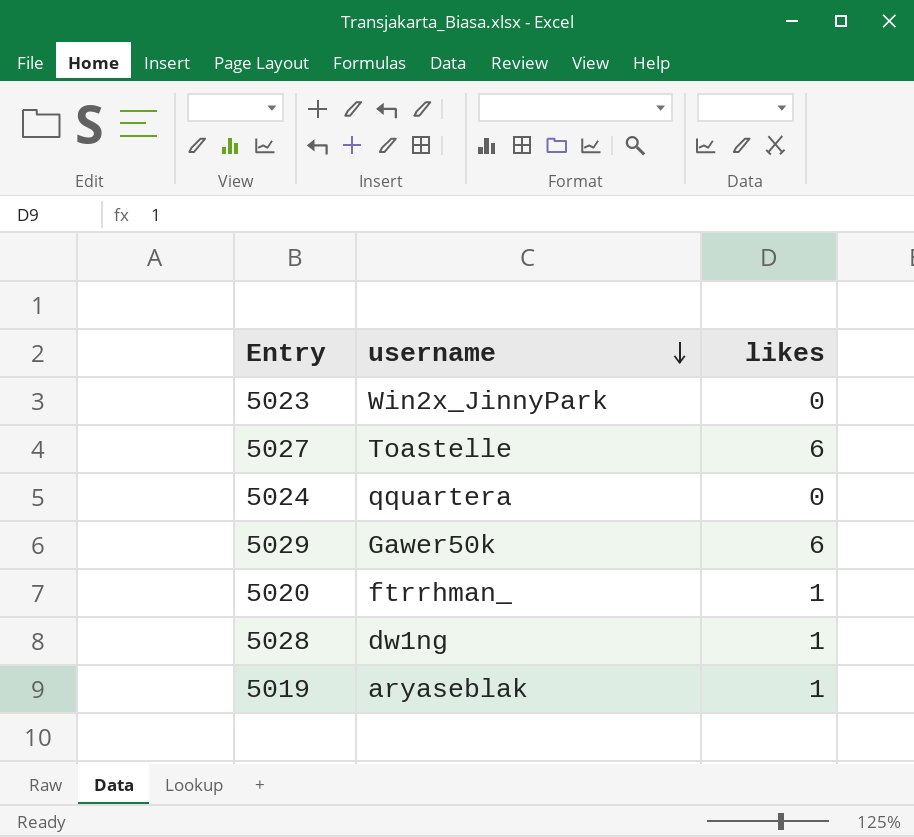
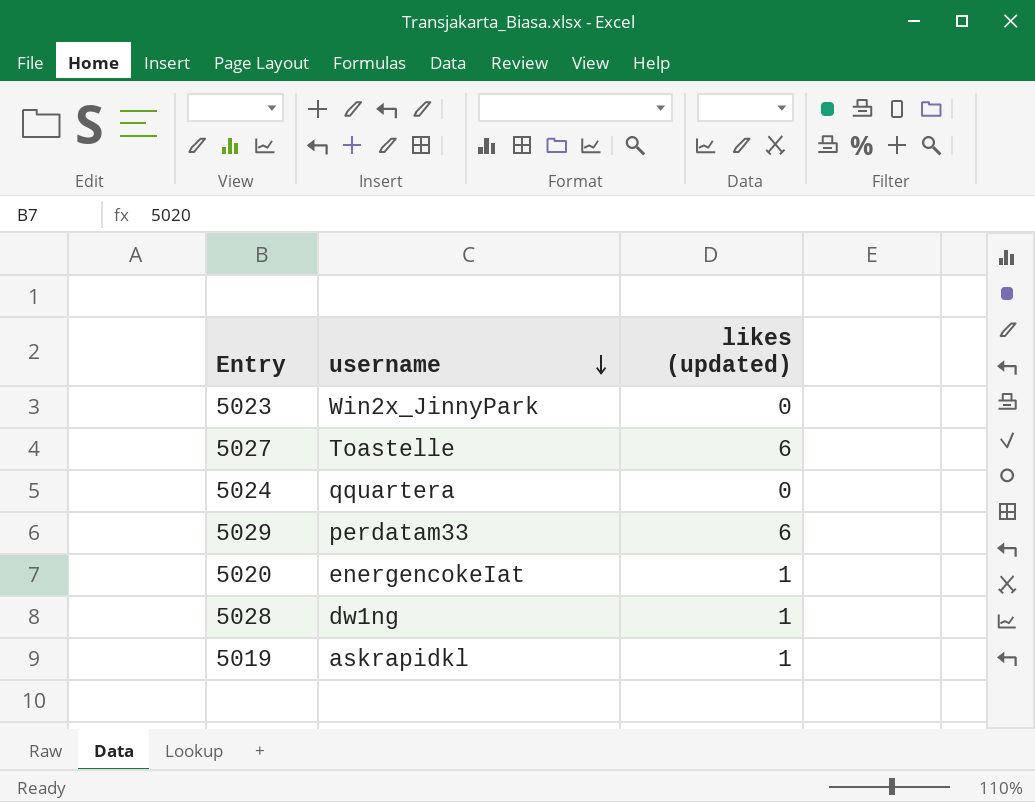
column name: likes -> likes (updated)
5029 | username: Gawer50k -> perdatam33
5020 | username: ftrrhman_ -> energencokeIat
5019 | username: aryaseblak -> askrapidkl

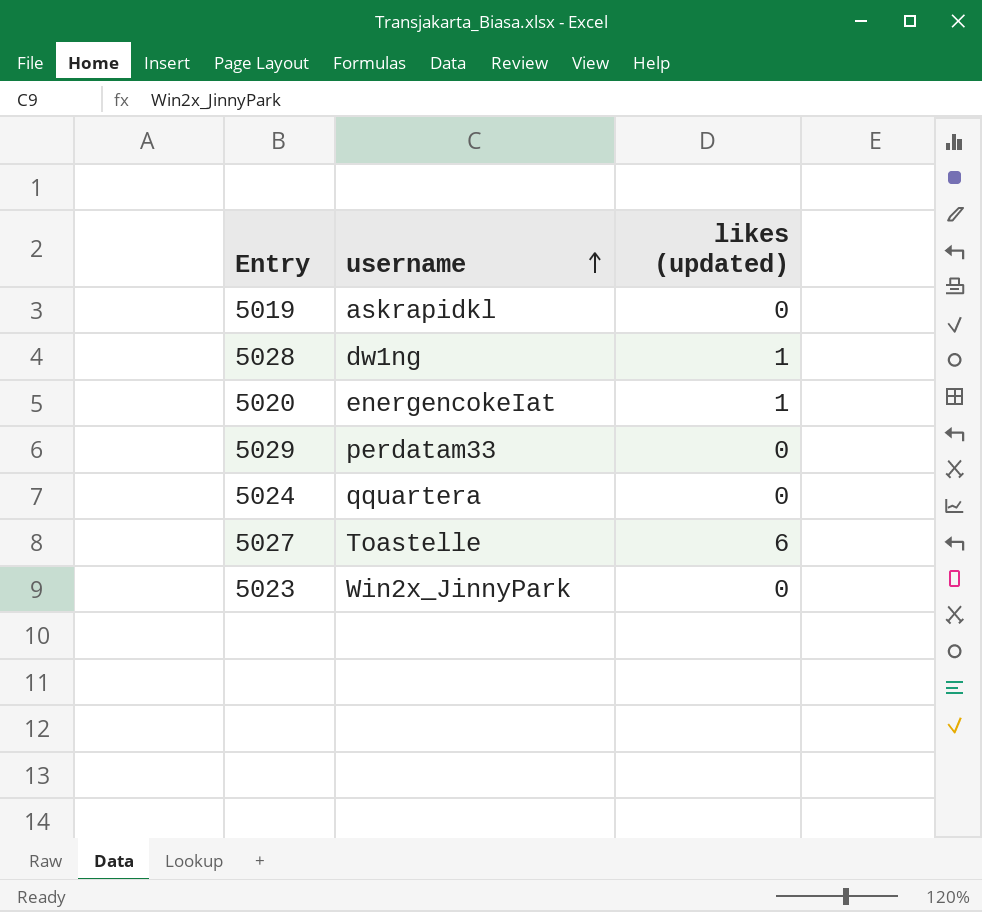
row order: username descending -> username ascending
5019 | likes (updated): 1 -> 0
5029 | likes (updated): 6 -> 0

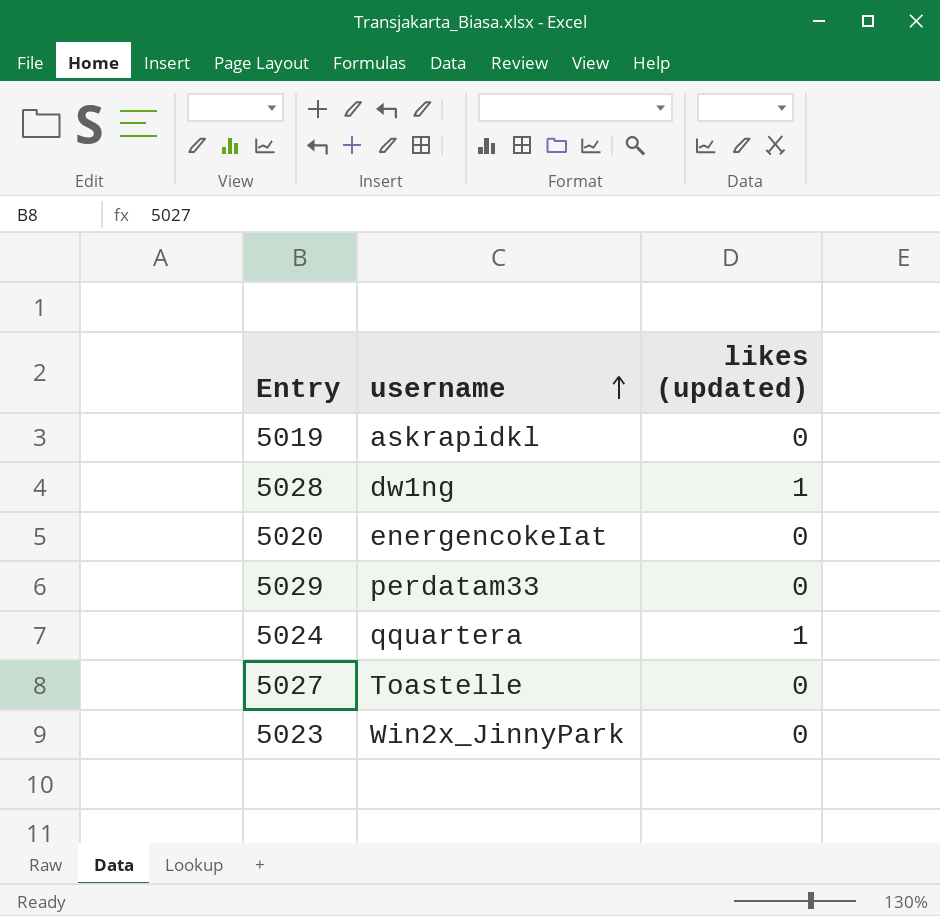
5020 | likes (updated): 1 -> 0
5024 | likes (updated): 0 -> 1
5027 | likes (updated): 6 -> 0

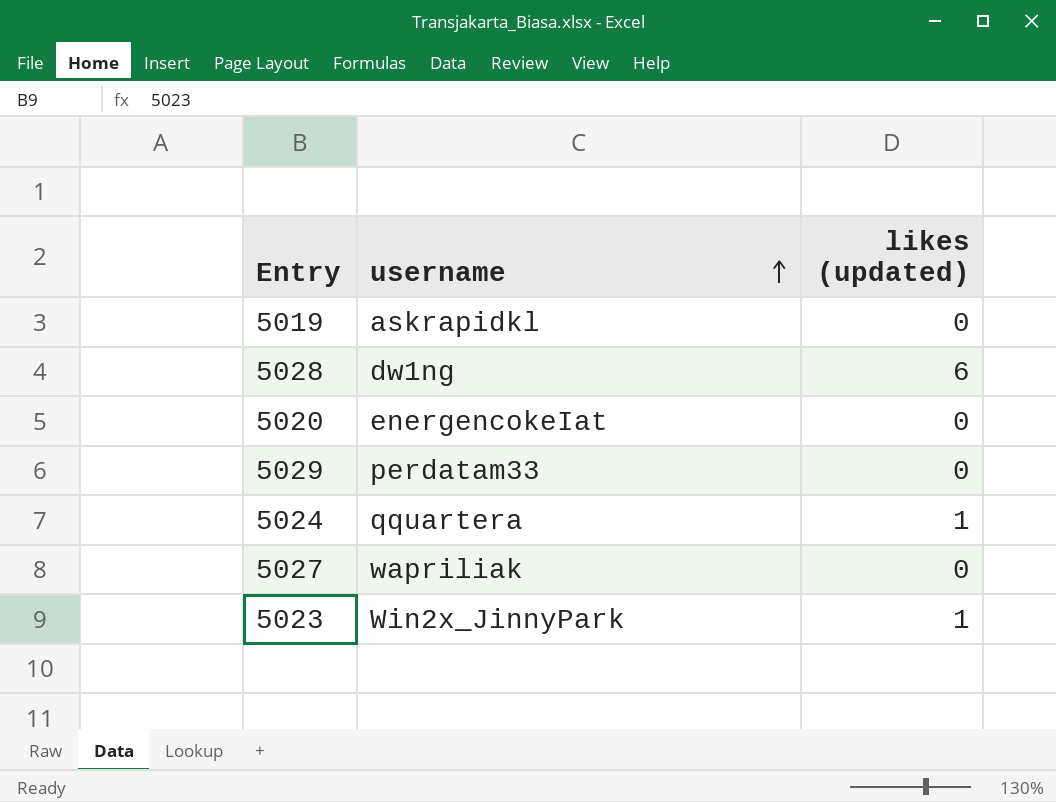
5028 | likes (updated): 1 -> 6
5027 | username: Toastelle -> wapriliak
5023 | likes (updated): 0 -> 1

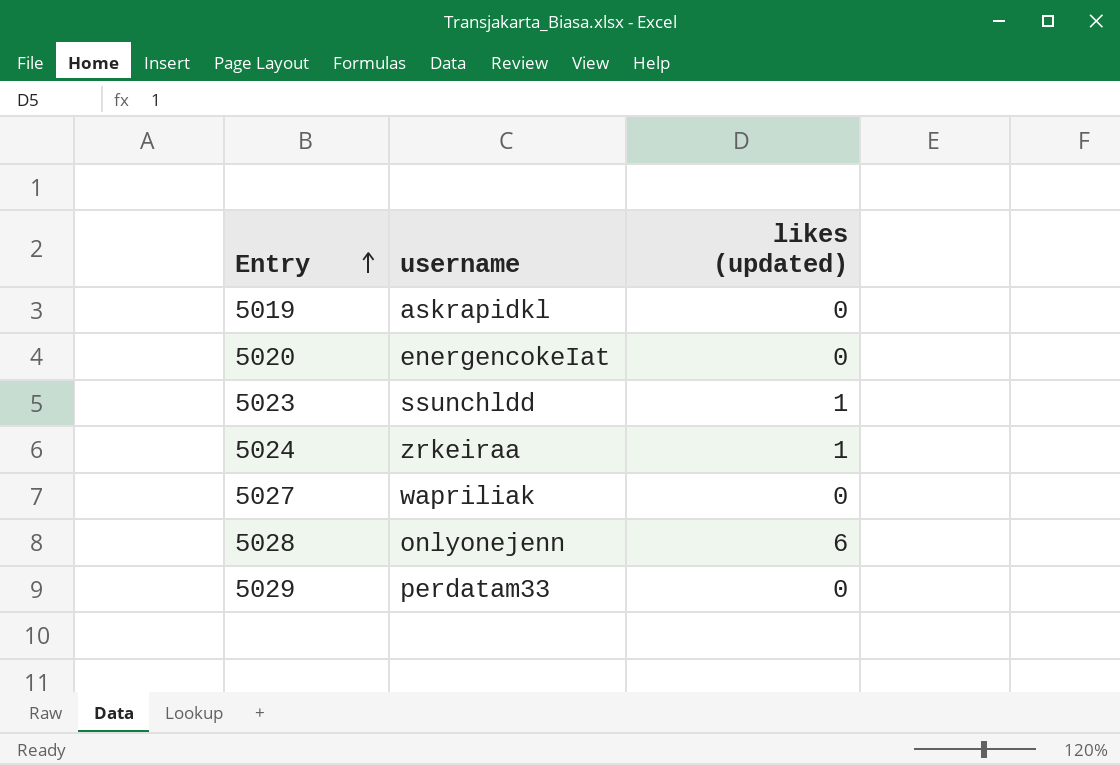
row order: username ascending -> Entry ascending
5023 | username: Win2x_JinnyPark -> ssunchldd
5024 | username: qquartera -> zrkeiraa
5028 | username: dw1ng -> onlyonejenn

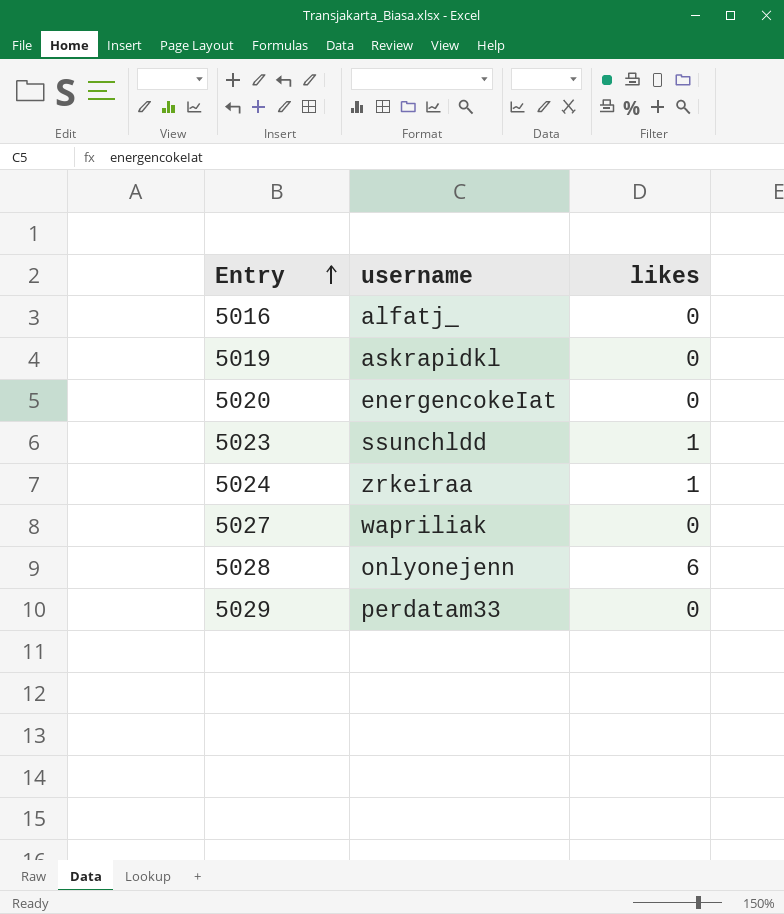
column name: likes (updated) -> likes
row 5016: none -> alfatj_ | 0

